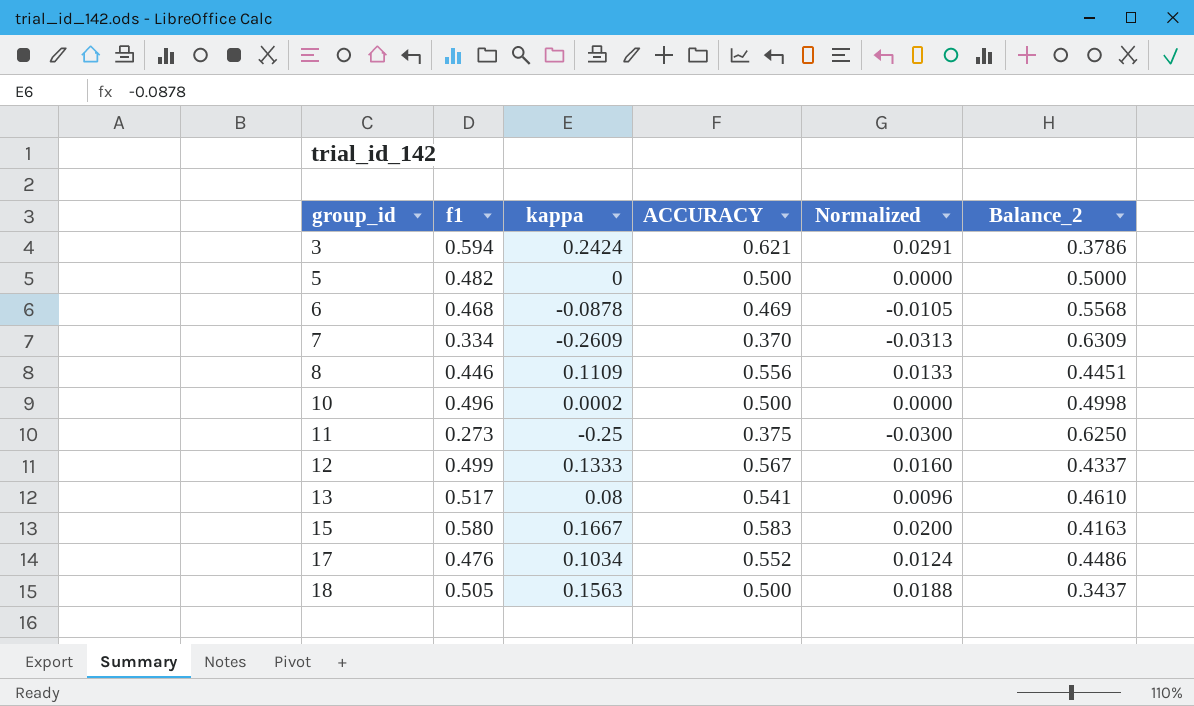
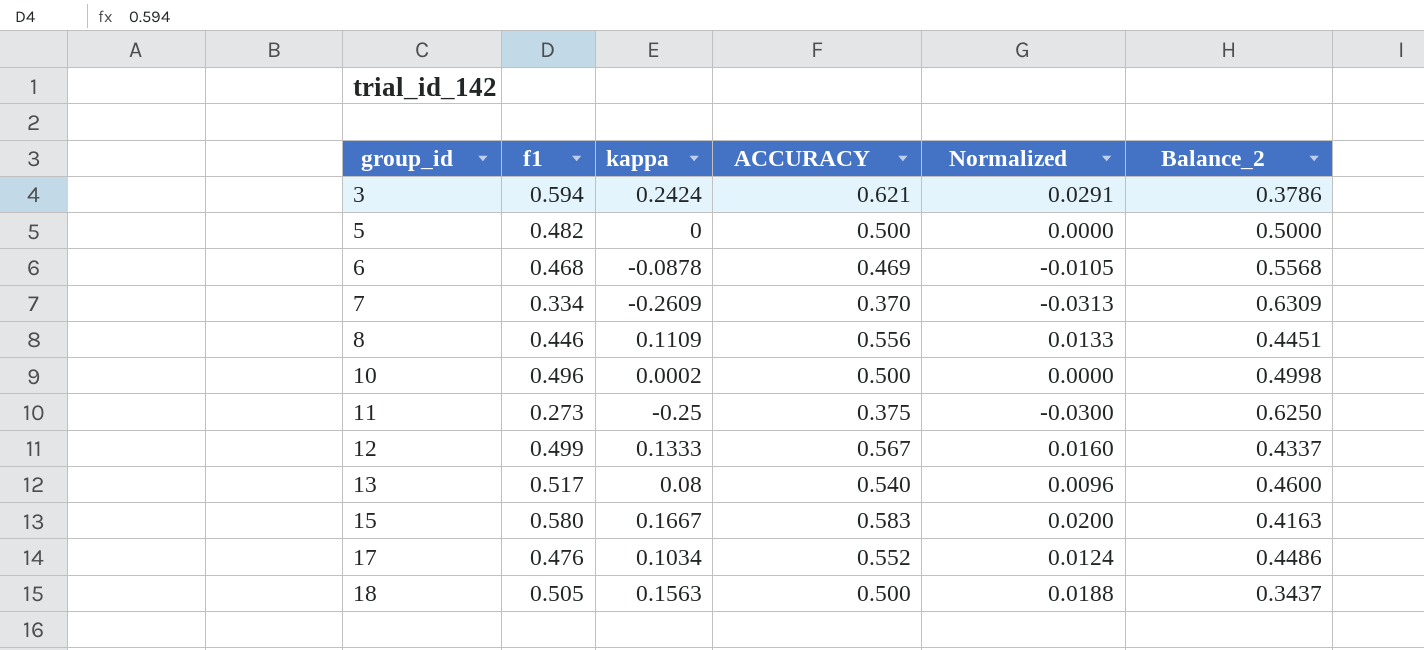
13 | ACCURACY: 0.541 -> 0.540
13 | Balance_2: 0.4610 -> 0.4600

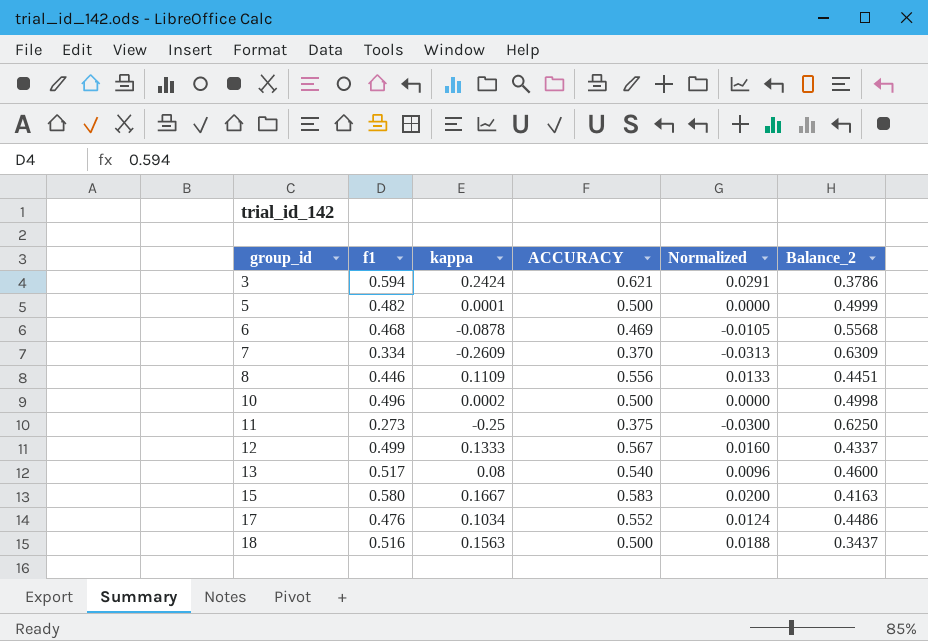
5 | kappa: 0 -> 0.0001
5 | Balance_2: 0.5000 -> 0.4999
18 | f1: 0.505 -> 0.516

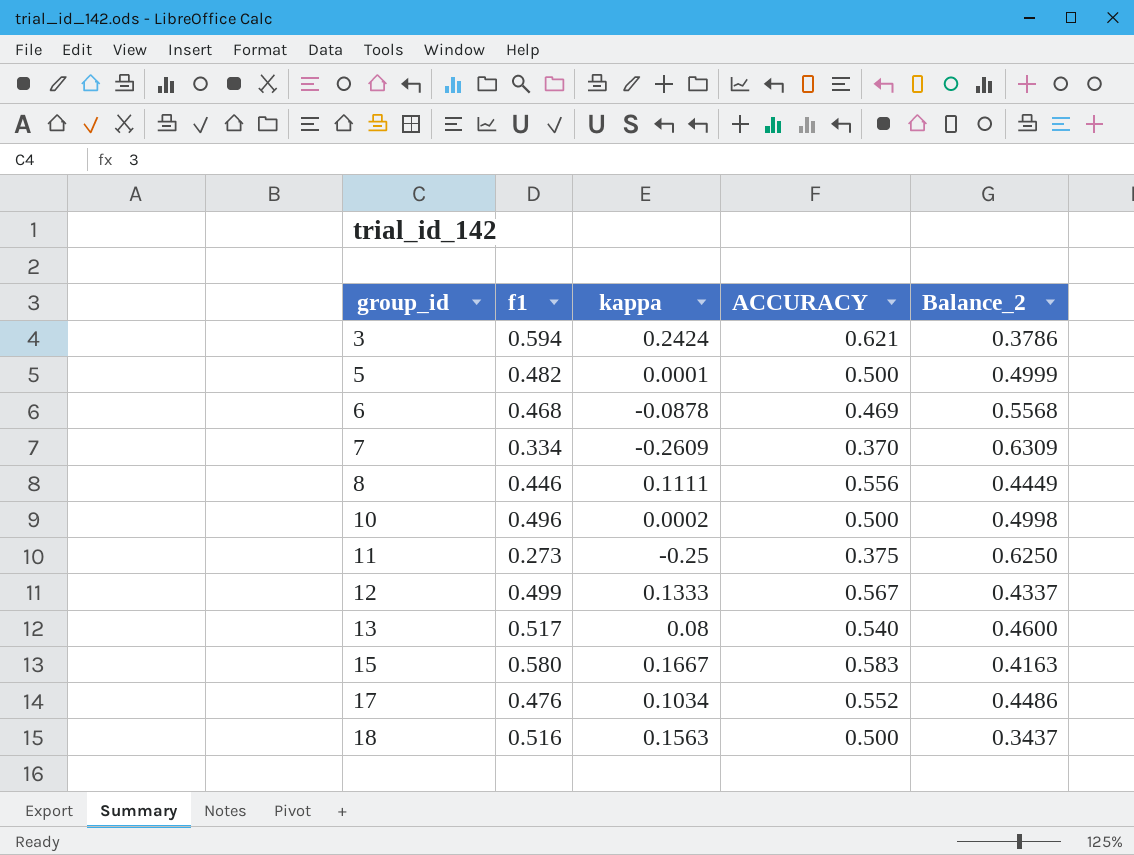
column Normalized | formula: [kappa] * 0.12 -> none
8 | kappa: 0.1109 -> 0.1111
8 | Balance_2: 0.4451 -> 0.4449

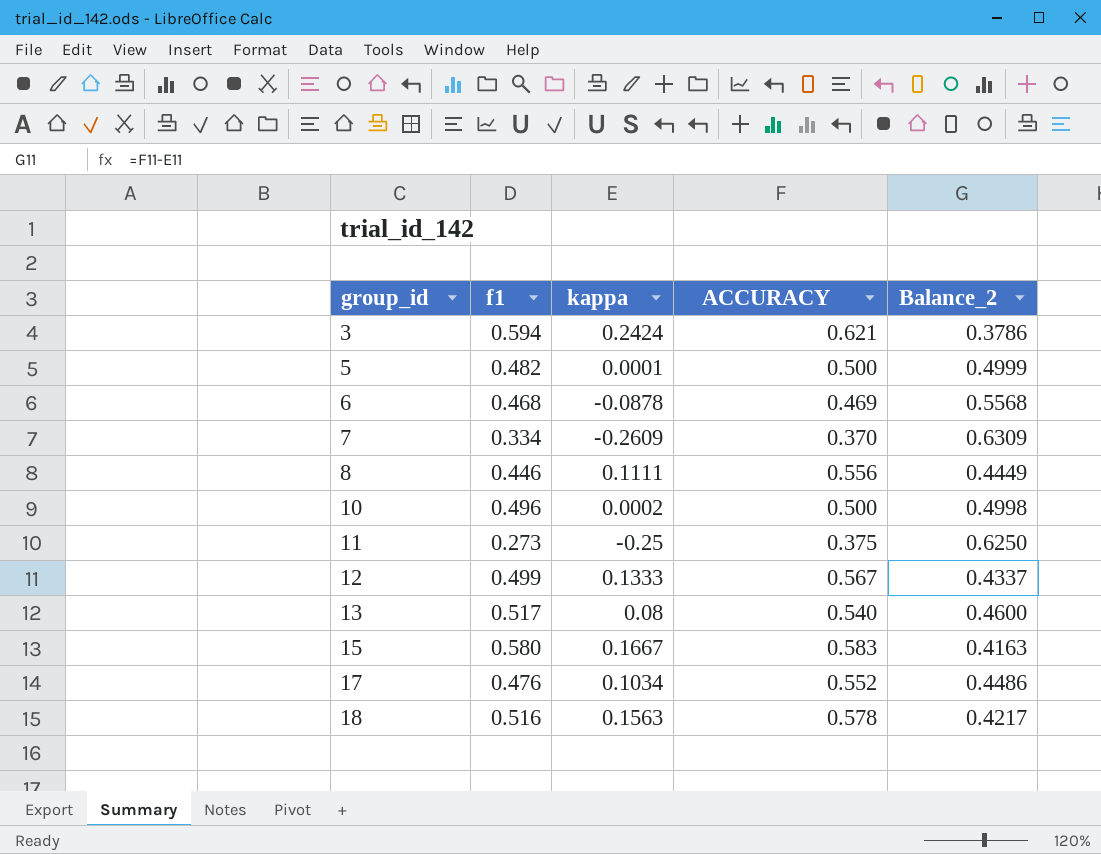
18 | ACCURACY: 0.500 -> 0.578
18 | Balance_2: 0.3437 -> 0.4217

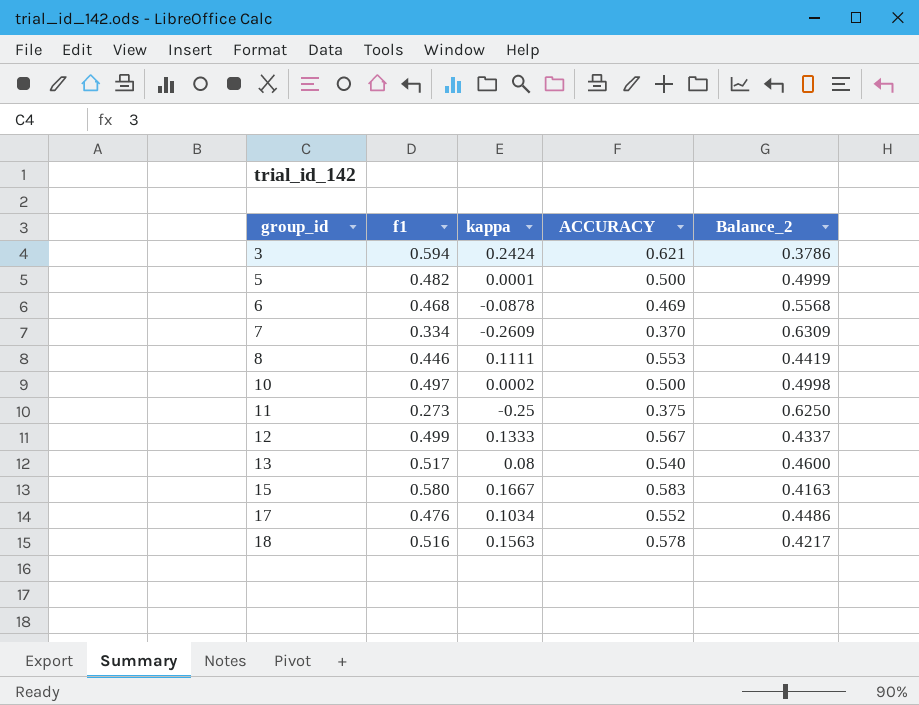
8 | ACCURACY: 0.556 -> 0.553
8 | Balance_2: 0.4449 -> 0.4419
10 | f1: 0.496 -> 0.497

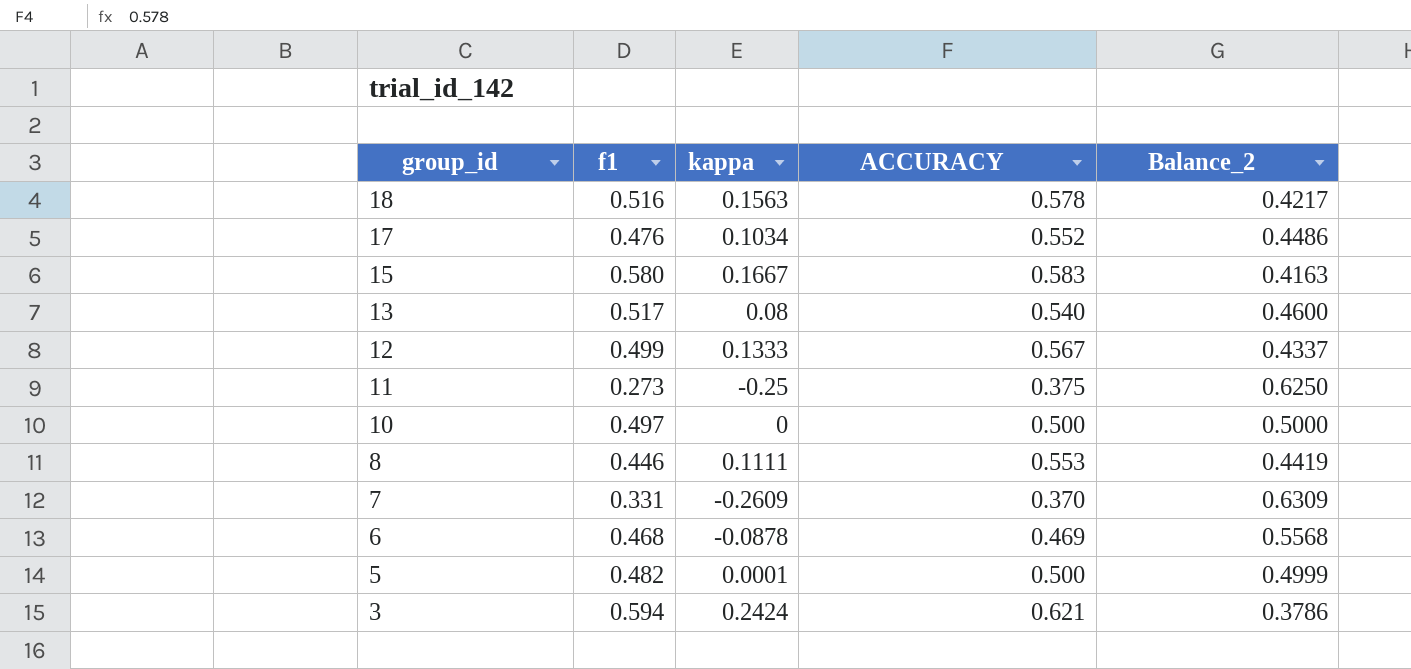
row order: group_id ascending -> group_id descending
10 | kappa: 0.0002 -> 0
10 | Balance_2: 0.4998 -> 0.5000
7 | f1: 0.334 -> 0.331

